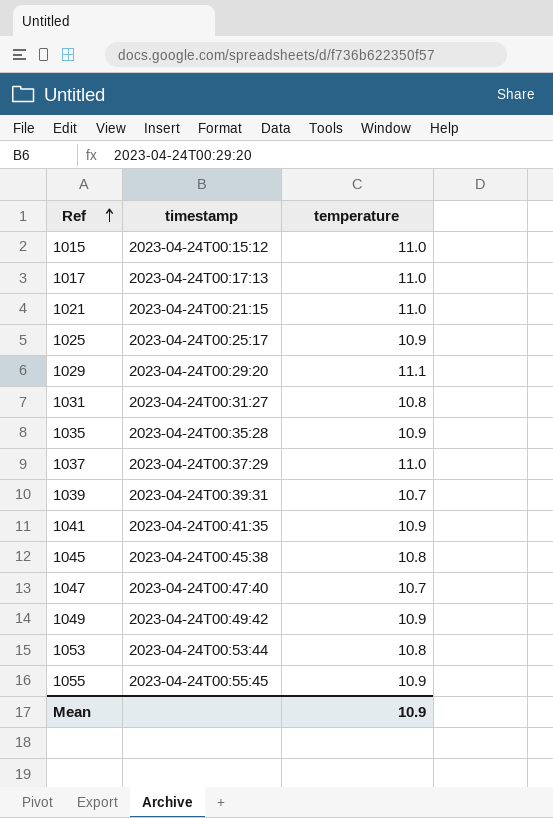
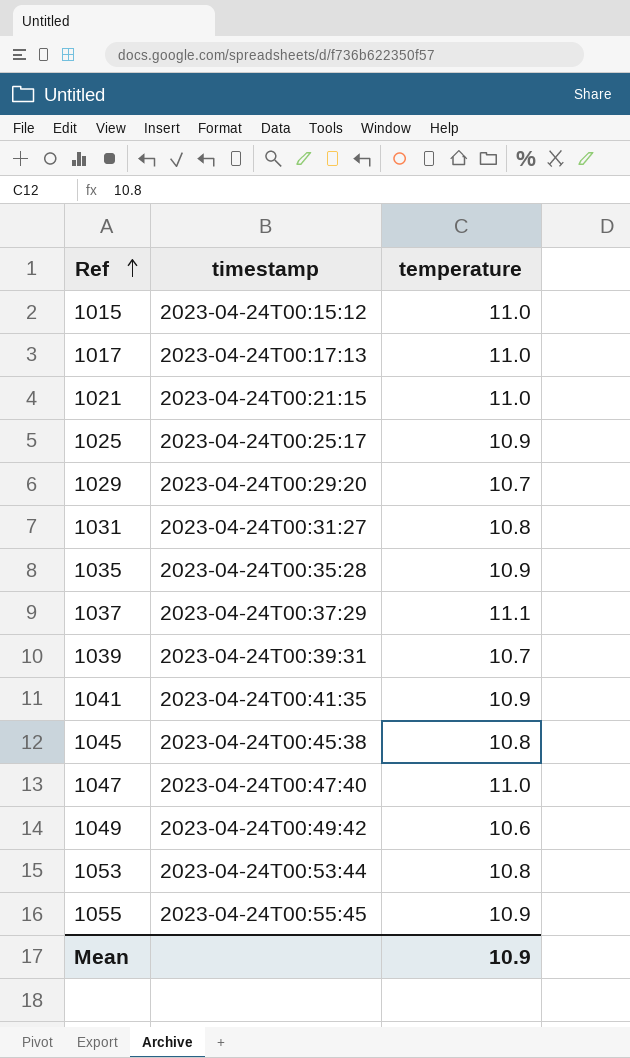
1029 | temperature: 11.1 -> 10.7
1037 | temperature: 11.0 -> 11.1
1047 | temperature: 10.7 -> 11.0
1049 | temperature: 10.9 -> 10.6

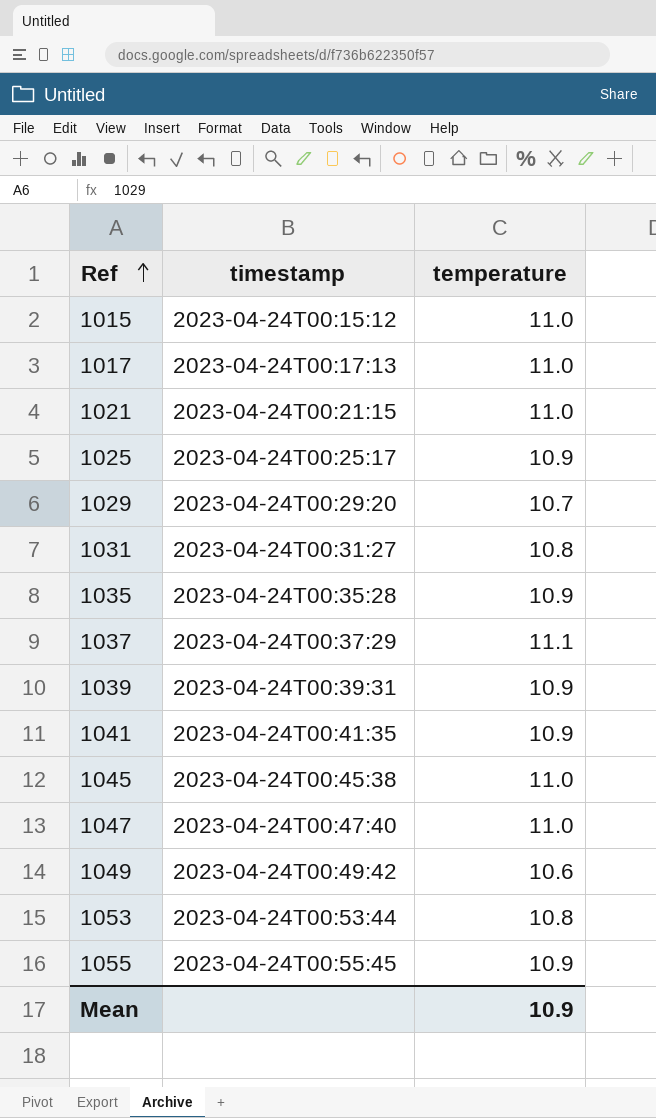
1039 | temperature: 10.7 -> 10.9
1045 | temperature: 10.8 -> 11.0

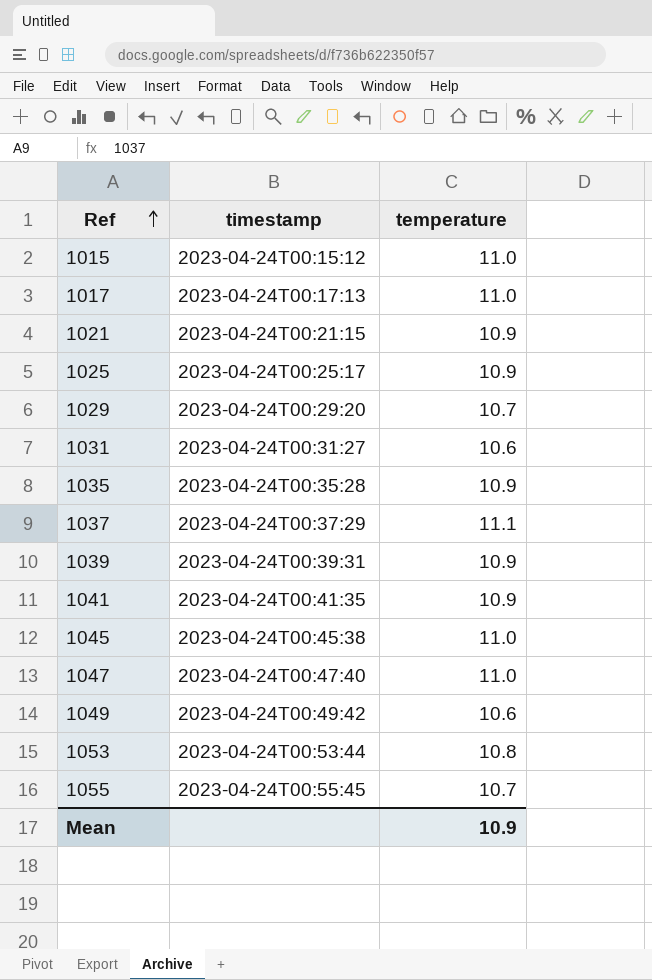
1021 | temperature: 11.0 -> 10.9
1031 | temperature: 10.8 -> 10.6
1055 | temperature: 10.9 -> 10.7

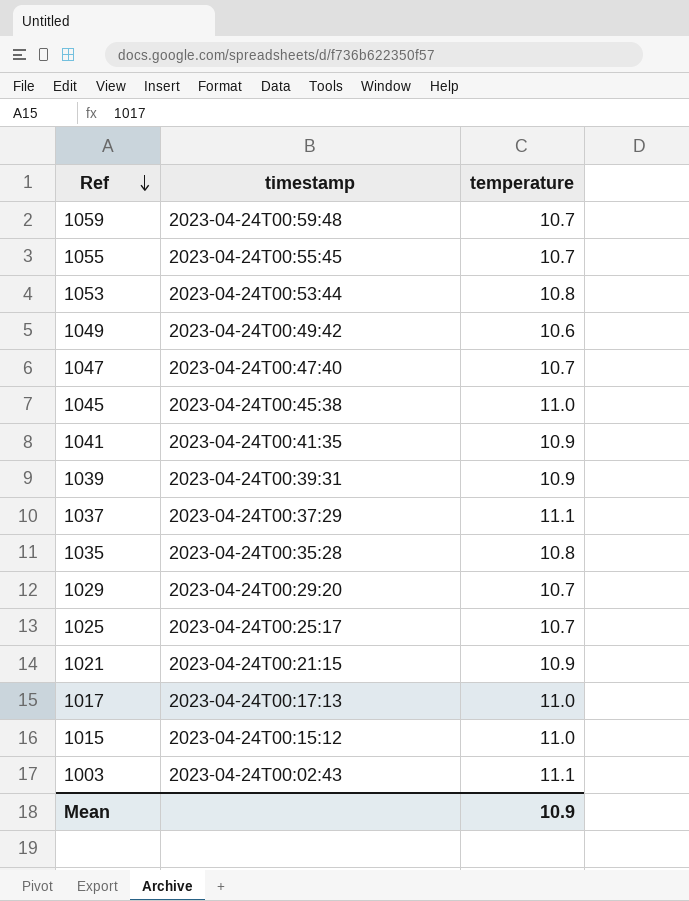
row order: Ref ascending -> Ref descending
row 1031: 2023-04-24T00:31:27 | 10.6 -> none
row 1059: none -> 2023-04-24T00:59:48 | 10.7
1047 | temperature: 11.0 -> 10.7
1035 | temperature: 10.9 -> 10.8
1025 | temperature: 10.9 -> 10.7
row 1003: none -> 2023-04-24T00:02:43 | 11.1

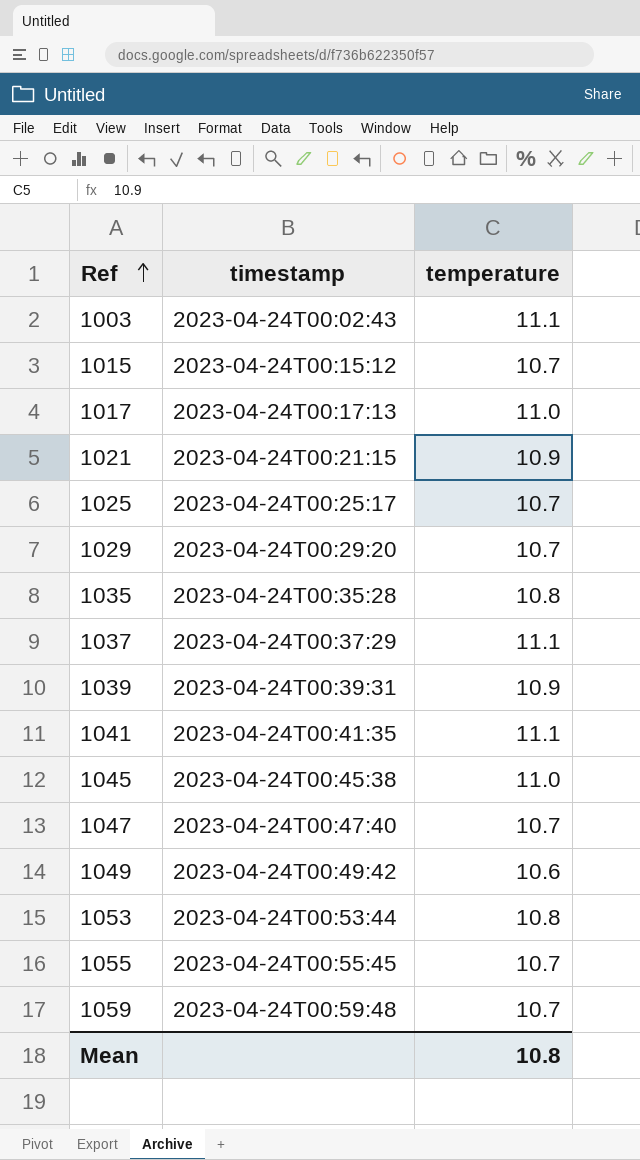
row order: Ref descending -> Ref ascending
1015 | temperature: 11.0 -> 10.7
1041 | temperature: 10.9 -> 11.1
Mean | temperature: 10.9 -> 10.8

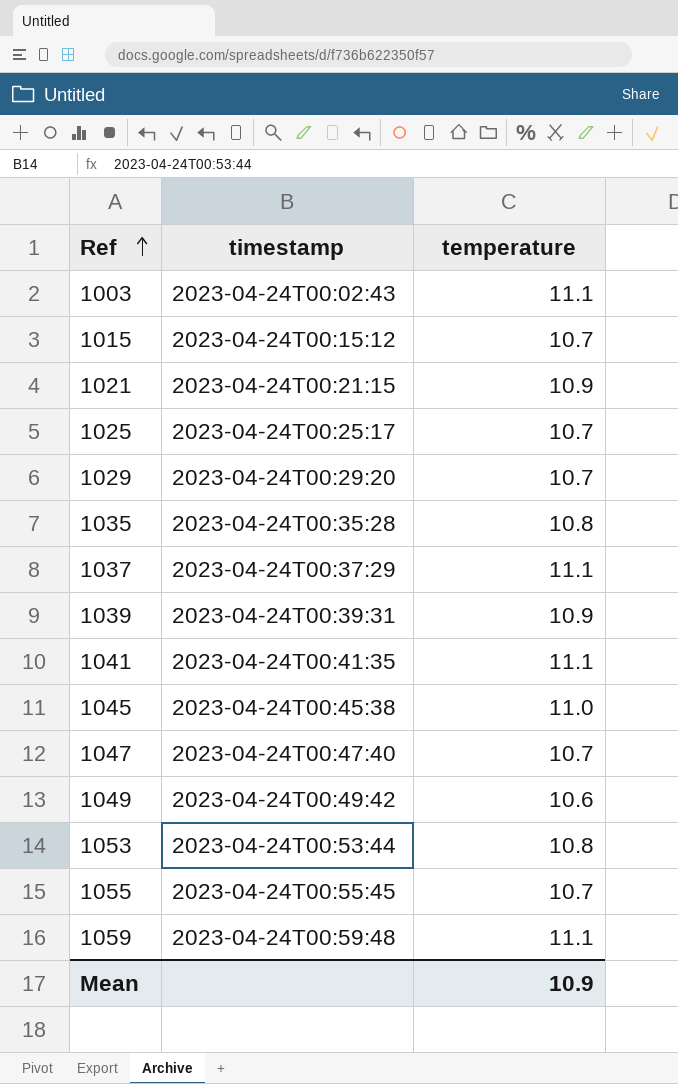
row 1017: 2023-04-24T00:17:13 | 11.0 -> none
1059 | temperature: 10.7 -> 11.1
Mean | temperature: 10.8 -> 10.9

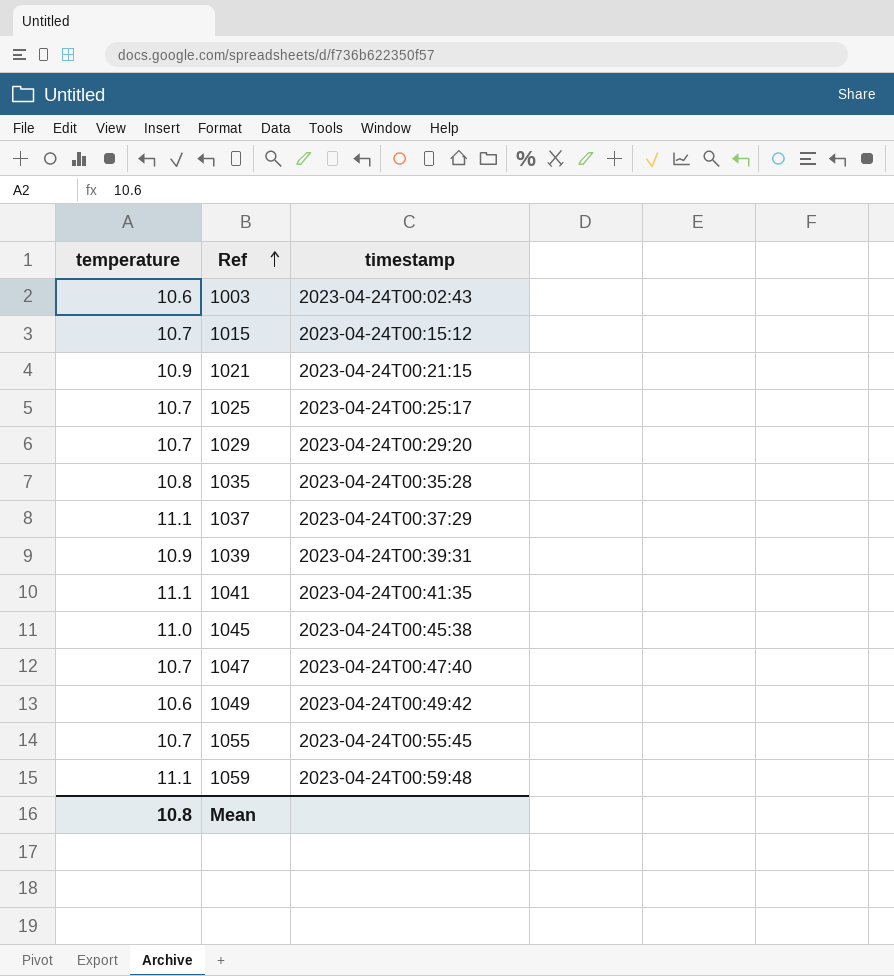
column temperature | position: 3 -> 1
row 1053: 2023-04-24T00:53:44 | 10.8 -> none
1003 | temperature: 11.1 -> 10.6
Mean | temperature: 10.9 -> 10.8

